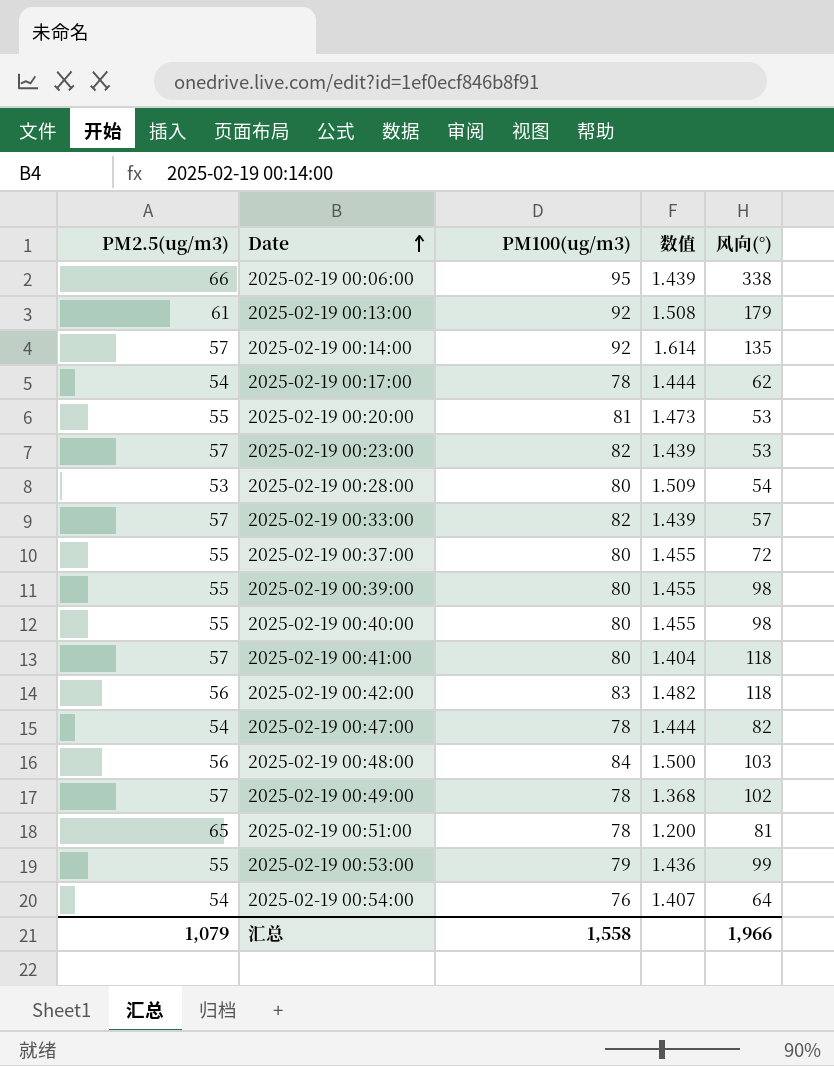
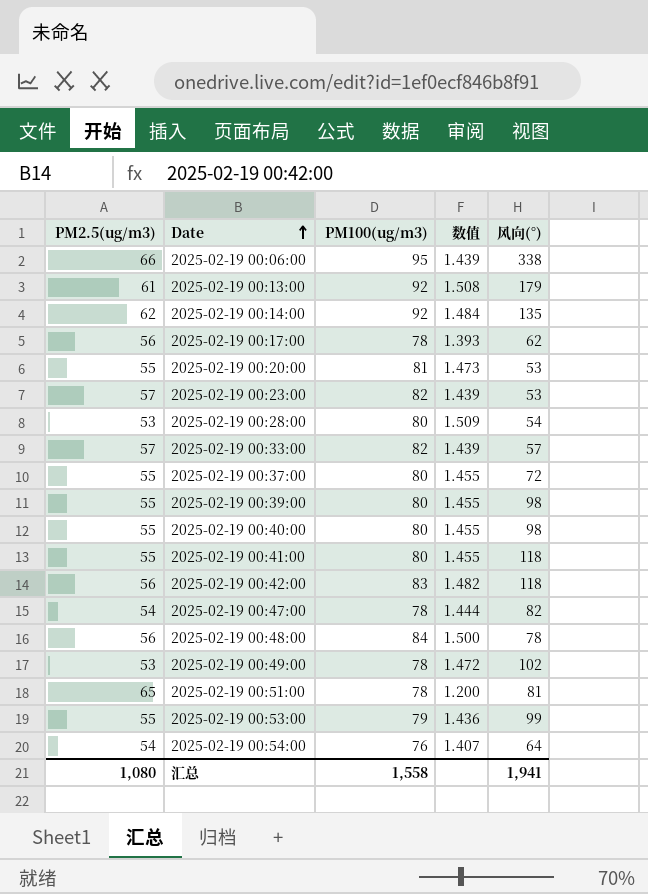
2025-02-19 00:14:00 | PM2.5(ug/m3): 57 -> 62
2025-02-19 00:14:00 | 数值: 1.614 -> 1.484
2025-02-19 00:17:00 | PM2.5(ug/m3): 54 -> 56
2025-02-19 00:17:00 | 数值: 1.444 -> 1.393
2025-02-19 00:41:00 | PM2.5(ug/m3): 57 -> 55
2025-02-19 00:41:00 | 数值: 1.404 -> 1.455
2025-02-19 00:48:00 | 风向(°): 103 -> 78
2025-02-19 00:49:00 | PM2.5(ug/m3): 57 -> 53
2025-02-19 00:49:00 | 数值: 1.368 -> 1.472
汇总 | PM2.5(ug/m3): 1,079 -> 1,080
汇总 | 风向(°): 1,966 -> 1,941

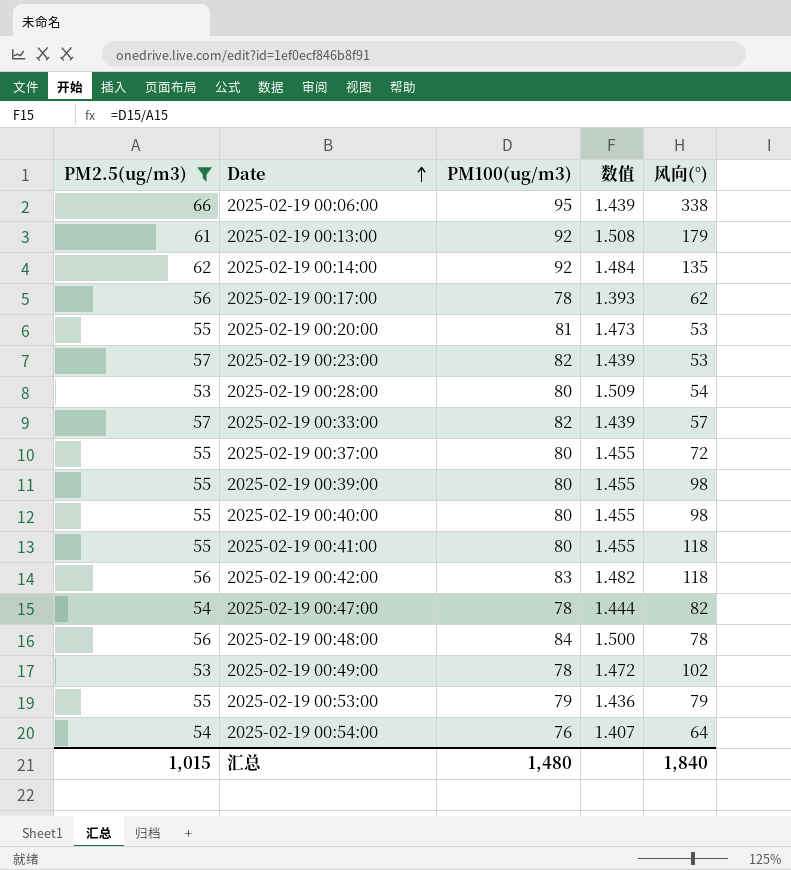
filter: none -> PM2.5(ug/m3) != 65
2025-02-19 00:53:00 | 风向(°): 99 -> 79
汇总 | PM2.5(ug/m3): 1,080 -> 1,015
汇总 | PM100(ug/m3): 1,558 -> 1,480
汇总 | 风向(°): 1,941 -> 1,840

